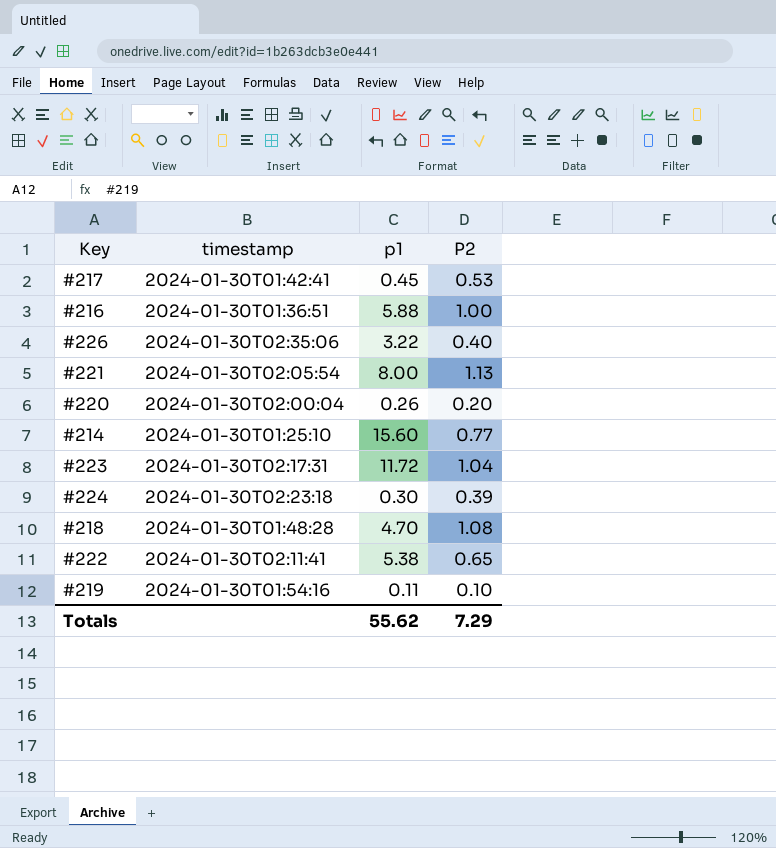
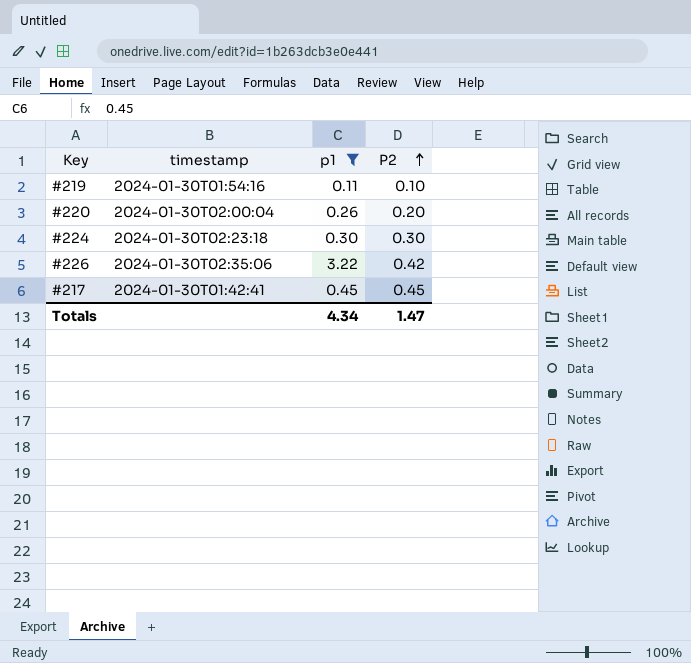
filter: none -> p1 <= 3.22
row order: none -> P2 ascending
#224 | P2: 0.39 -> 0.30
#226 | P2: 0.40 -> 0.42
#217 | P2: 0.53 -> 0.45
Totals | p1: 55.62 -> 4.34
Totals | P2: 7.29 -> 1.47

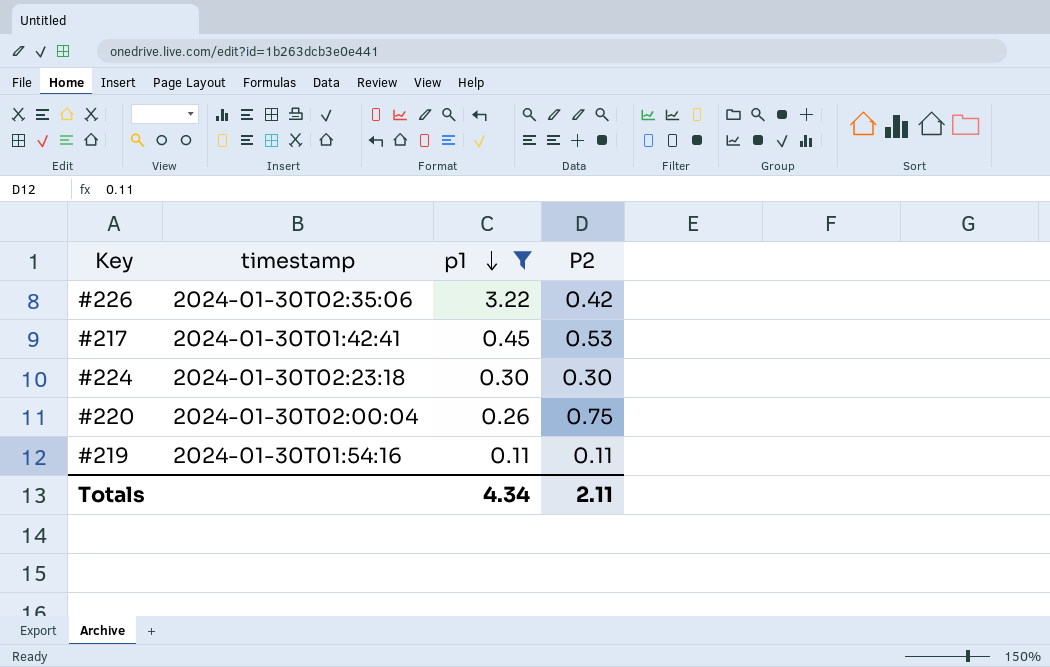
row order: P2 ascending -> p1 descending
#217 | P2: 0.45 -> 0.53
#220 | P2: 0.20 -> 0.75
#219 | P2: 0.10 -> 0.11
Totals | P2: 1.47 -> 2.11

